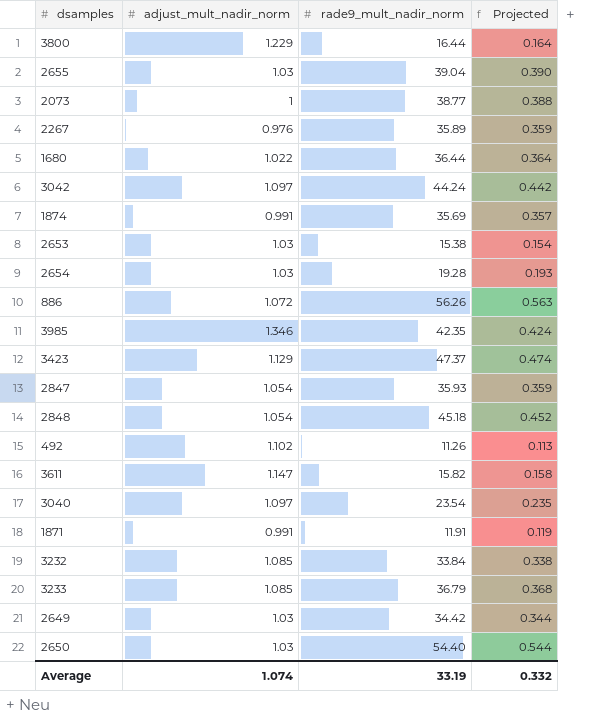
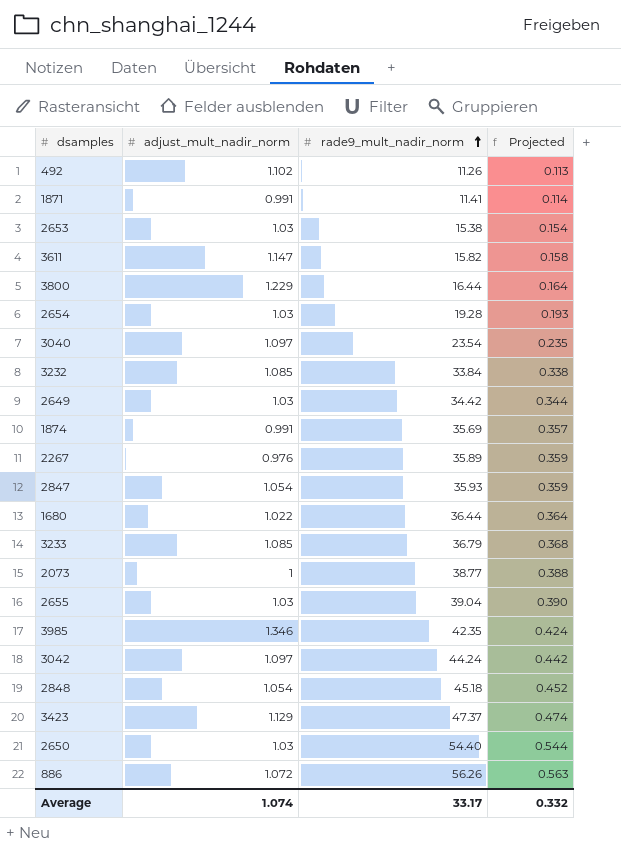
row order: none -> rade9_mult_nadir_norm ascending
1871 | rade9_mult_nadir_norm: 11.91 -> 11.41
1871 | Projected: 0.119 -> 0.114
Average | rade9_mult_nadir_norm: 33.19 -> 33.17

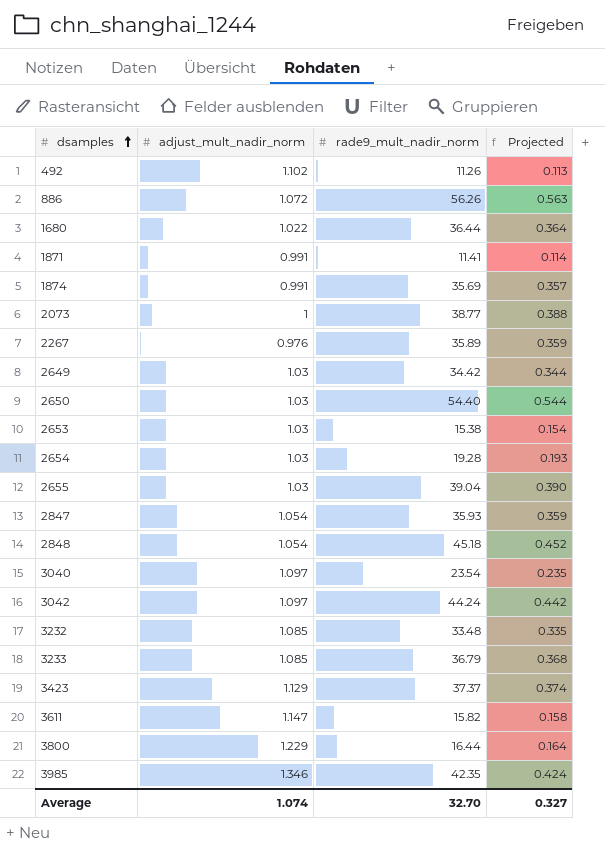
row order: rade9_mult_nadir_norm ascending -> dsamples ascending
3232 | rade9_mult_nadir_norm: 33.84 -> 33.48
3232 | Projected: 0.338 -> 0.335
3423 | rade9_mult_nadir_norm: 47.37 -> 37.37
3423 | Projected: 0.474 -> 0.374
Average | rade9_mult_nadir_norm: 33.17 -> 32.70
Average | Projected: 0.332 -> 0.327

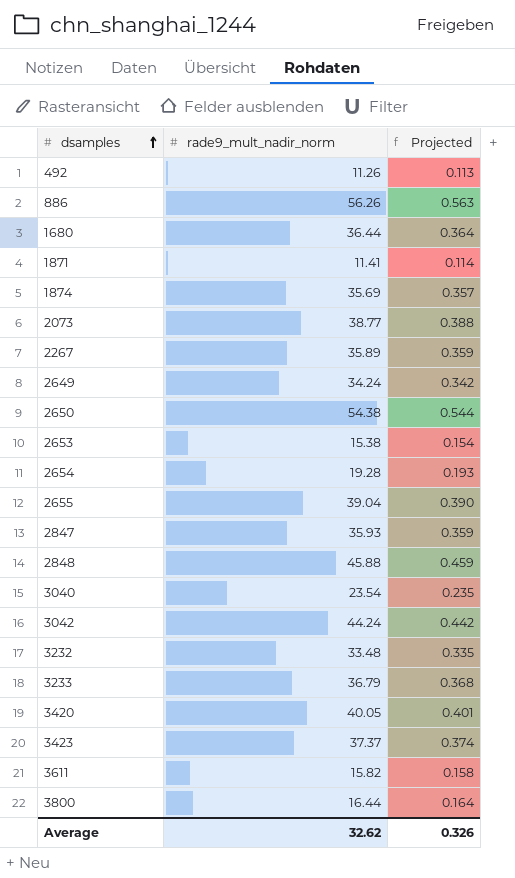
column adjust_mult_nadir_norm | position: 2 -> none
row 3985: 1.346 | 42.35 | 0.424 -> none
2649 | rade9_mult_nadir_norm: 34.42 -> 34.24
2649 | Projected: 0.344 -> 0.342
2650 | rade9_mult_nadir_norm: 54.40 -> 54.38
2848 | rade9_mult_nadir_norm: 45.18 -> 45.88
2848 | Projected: 0.452 -> 0.459
row 3420: none -> 40.05 | 0.401
Average | rade9_mult_nadir_norm: 32.70 -> 32.62
Average | Projected: 0.327 -> 0.326

